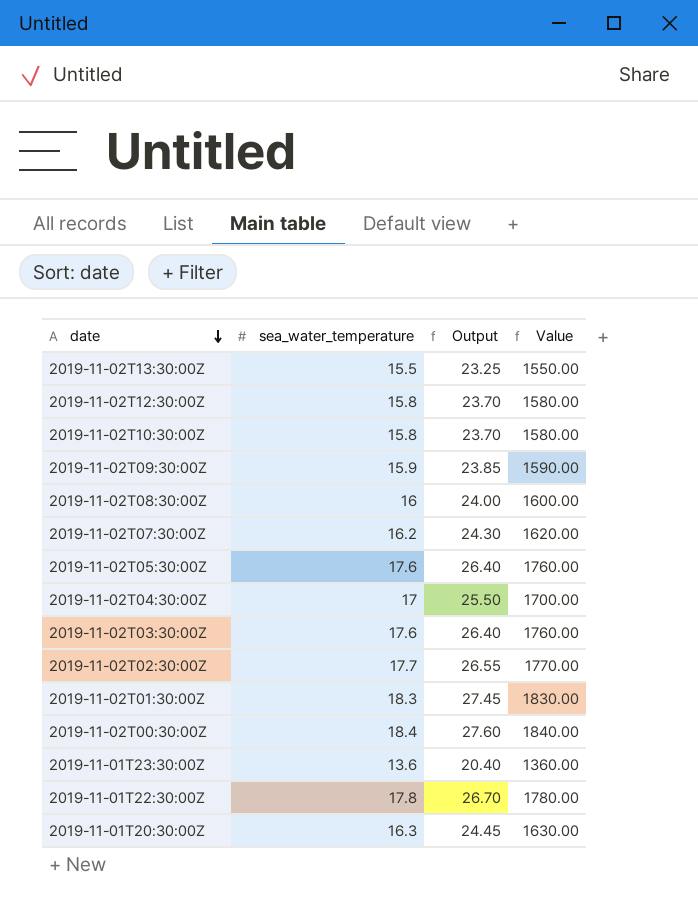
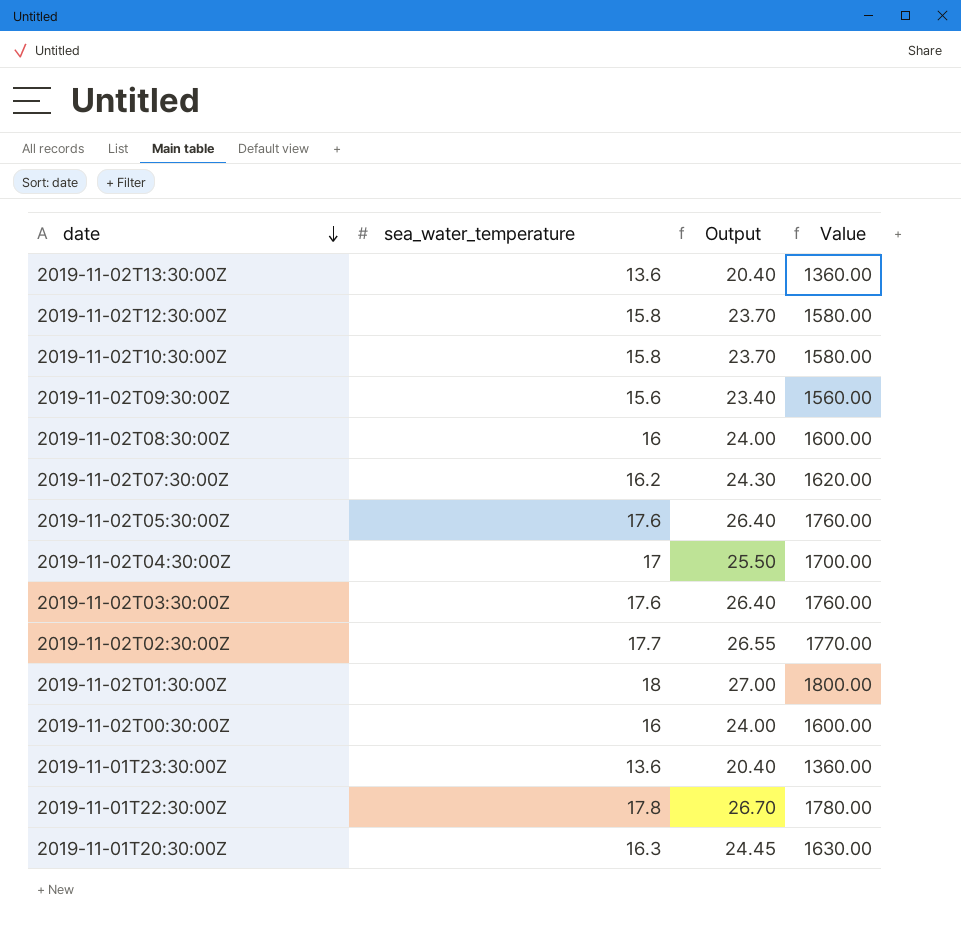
2019-11-02T13:30:00Z | sea_water_temperature: 15.5 -> 13.6
2019-11-02T13:30:00Z | Output: 23.25 -> 20.40
2019-11-02T13:30:00Z | Value: 1550.00 -> 1360.00
2019-11-02T09:30:00Z | sea_water_temperature: 15.9 -> 15.6
2019-11-02T09:30:00Z | Output: 23.85 -> 23.40
2019-11-02T09:30:00Z | Value: 1590.00 -> 1560.00
2019-11-02T01:30:00Z | sea_water_temperature: 18.3 -> 18
2019-11-02T01:30:00Z | Output: 27.45 -> 27.00
2019-11-02T01:30:00Z | Value: 1830.00 -> 1800.00
2019-11-02T00:30:00Z | sea_water_temperature: 18.4 -> 16
2019-11-02T00:30:00Z | Output: 27.60 -> 24.00
2019-11-02T00:30:00Z | Value: 1840.00 -> 1600.00

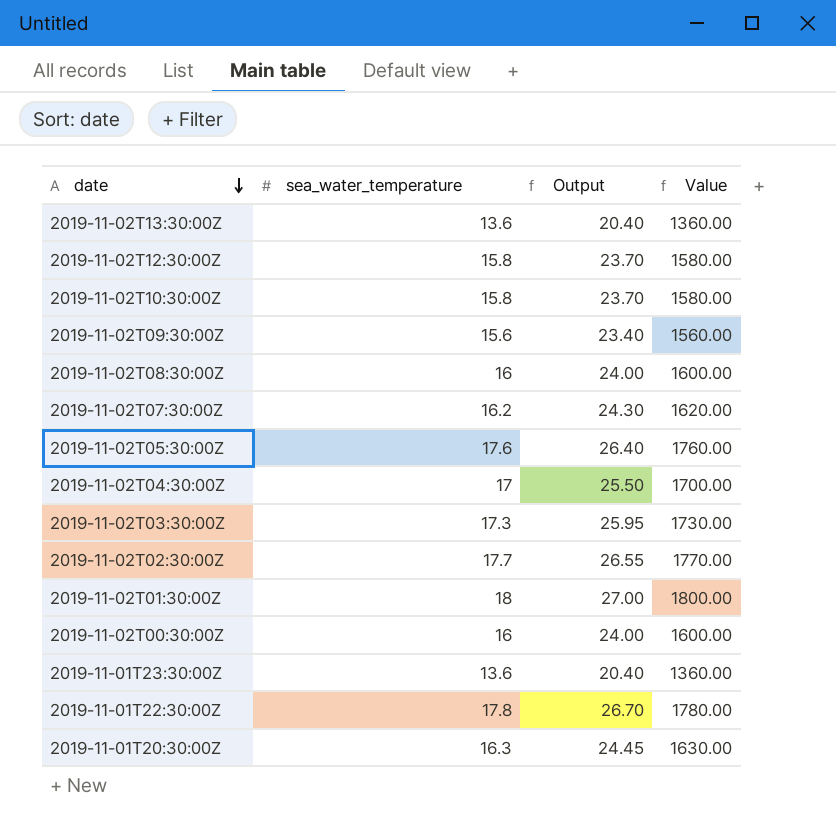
2019-11-02T03:30:00Z | sea_water_temperature: 17.6 -> 17.3
2019-11-02T03:30:00Z | Output: 26.40 -> 25.95
2019-11-02T03:30:00Z | Value: 1760.00 -> 1730.00

